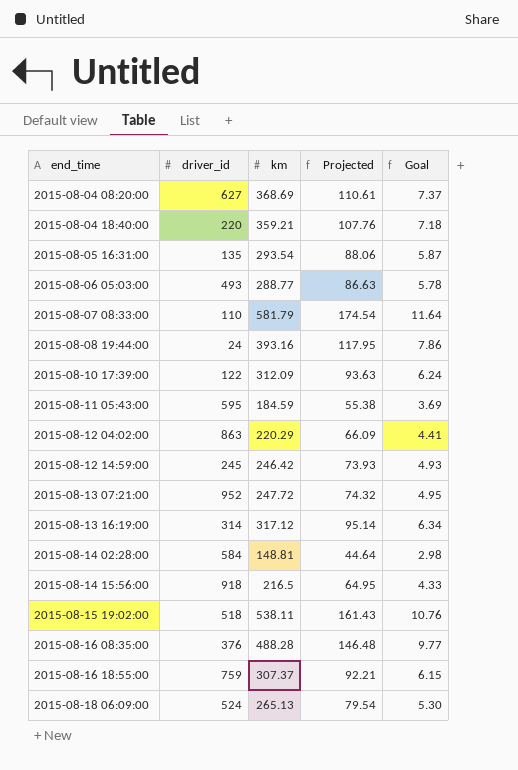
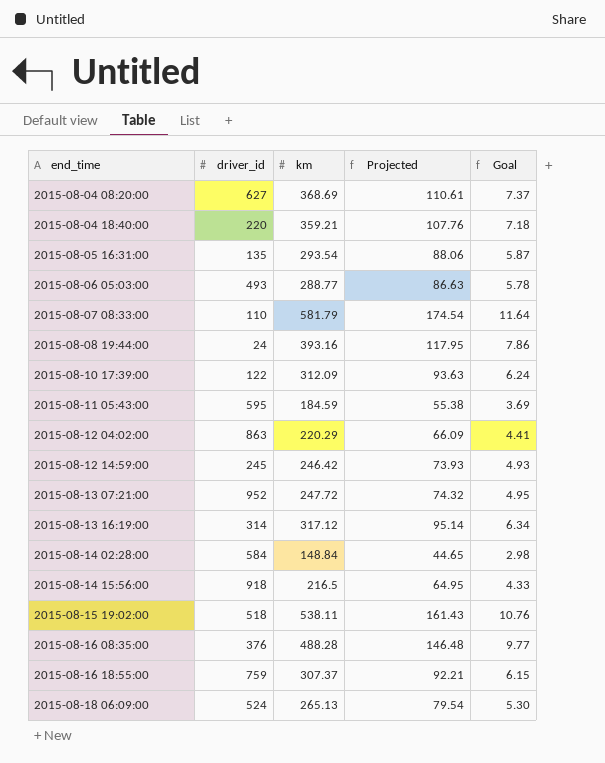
2015-08-14 02:28:00 | km: 148.81 -> 148.84
2015-08-14 02:28:00 | Projected: 44.64 -> 44.65

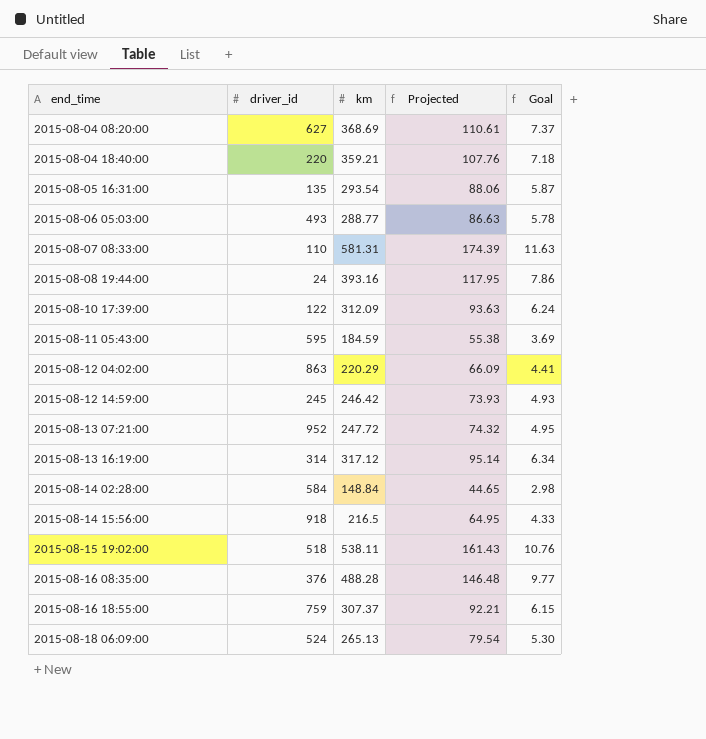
2015-08-07 08:33:00 | km: 581.79 -> 581.31
2015-08-07 08:33:00 | Projected: 174.54 -> 174.39
2015-08-07 08:33:00 | Goal: 11.64 -> 11.63

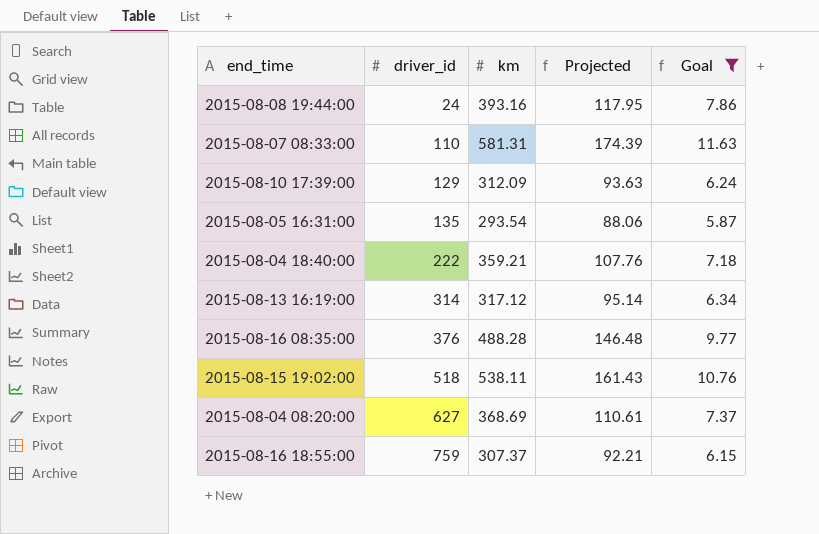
filter: none -> Goal >= 5.87
row order: end_time ascending -> driver_id ascending
2015-08-10 17:39:00 | driver_id: 122 -> 129
2015-08-04 18:40:00 | driver_id: 220 -> 222

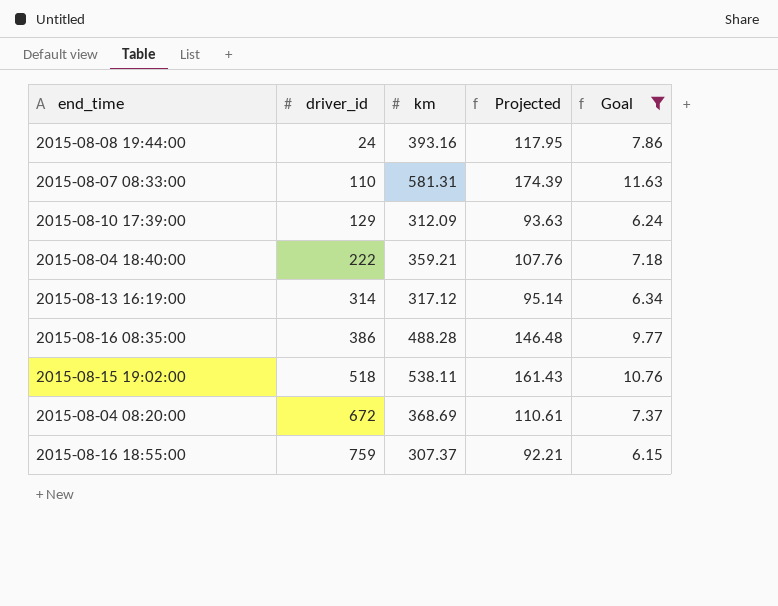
row 2015-08-05 16:31:00: 135 | 293.54 | 88.06 | 5.87 -> none
2015-08-16 08:35:00 | driver_id: 376 -> 386
2015-08-04 08:20:00 | driver_id: 627 -> 672

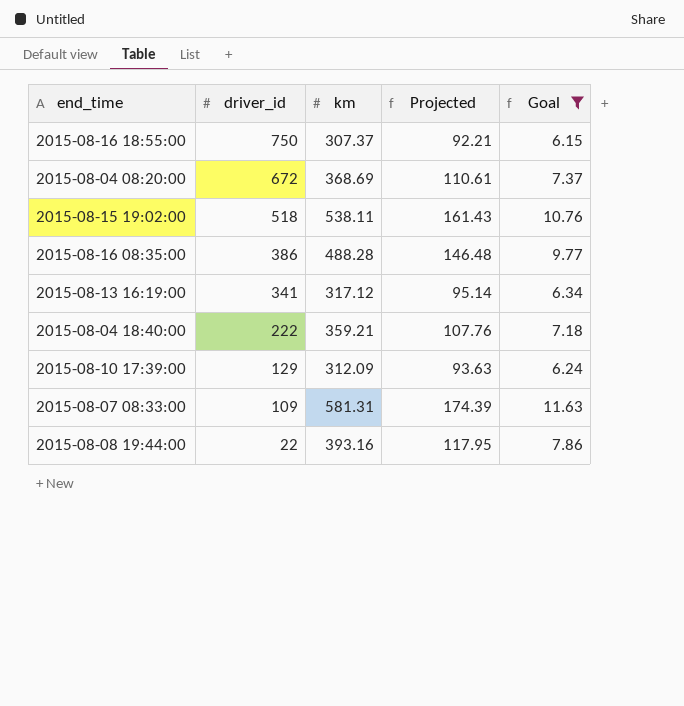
row order: driver_id ascending -> driver_id descending
2015-08-16 18:55:00 | driver_id: 759 -> 750
2015-08-13 16:19:00 | driver_id: 314 -> 341
2015-08-07 08:33:00 | driver_id: 110 -> 109
2015-08-08 19:44:00 | driver_id: 24 -> 22

